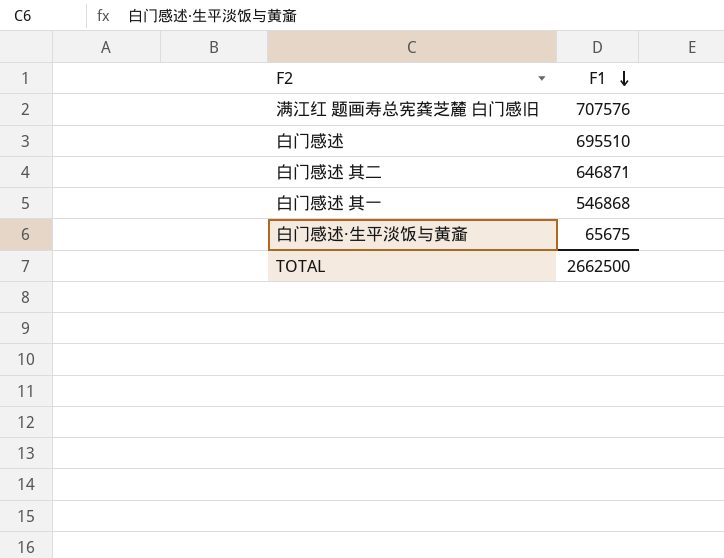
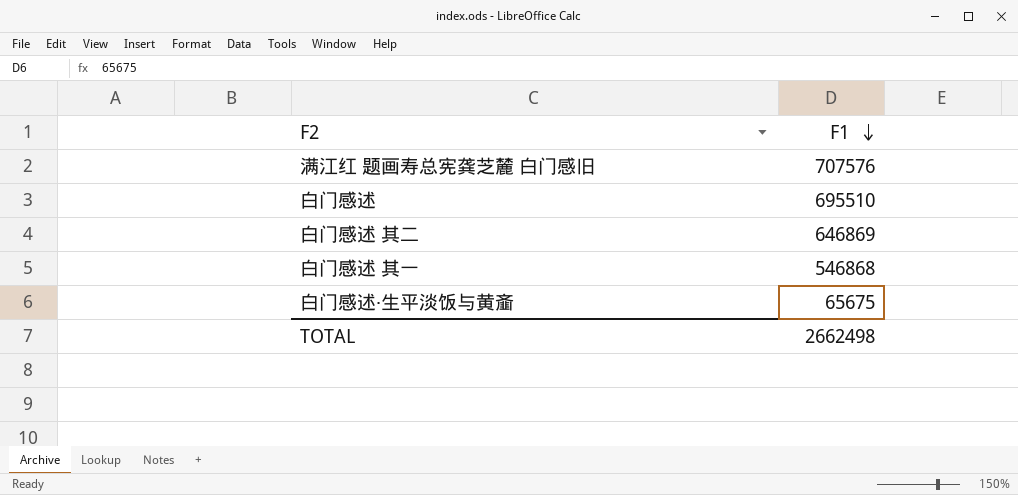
白门感述 其二 | F1: 646871 -> 646869
TOTAL | F1: 2662500 -> 2662498

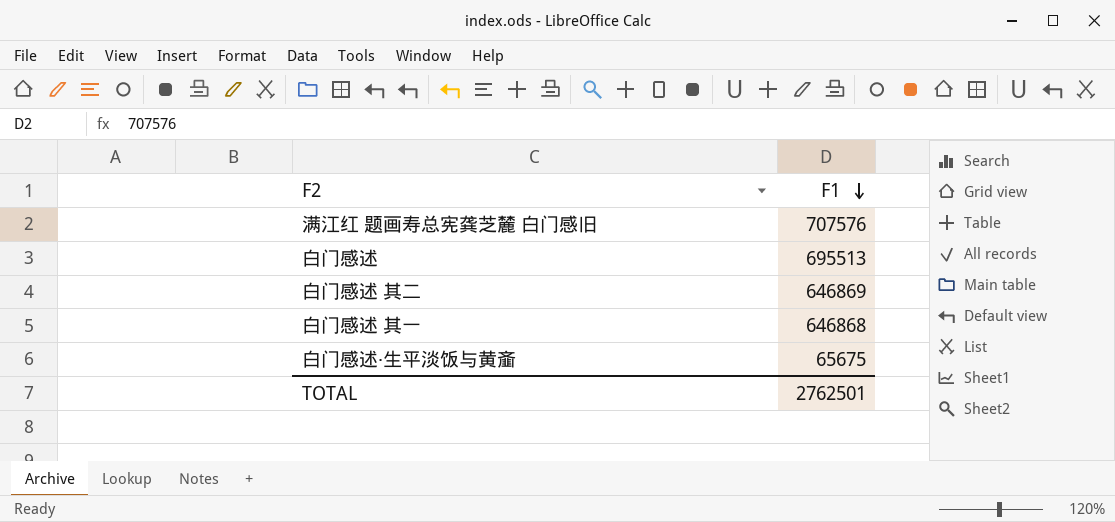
白门感述 | F1: 695510 -> 695513
白门感述 其一 | F1: 546868 -> 646868
TOTAL | F1: 2662498 -> 2762501

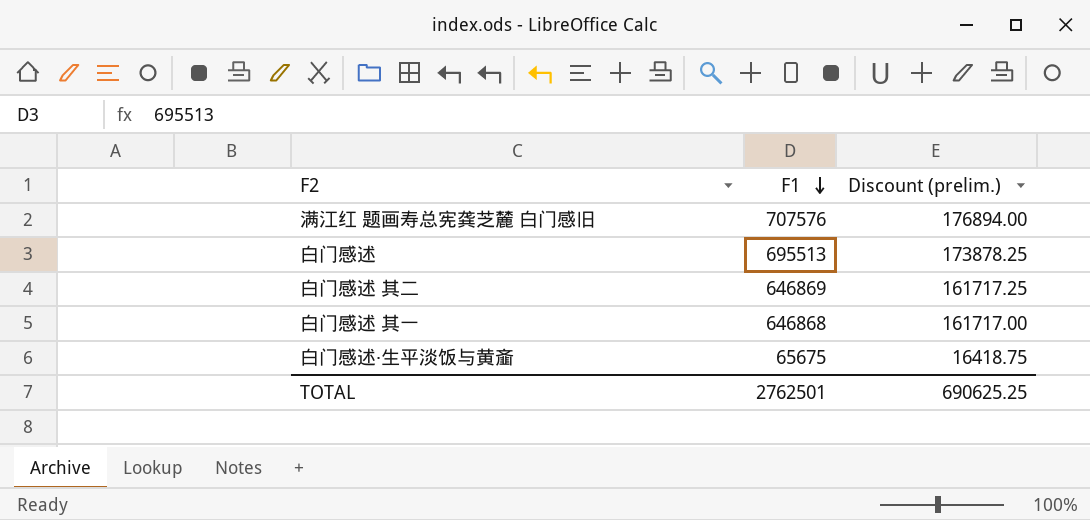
column Discount (prelim.) | formula: none -> [F1] * 0.25

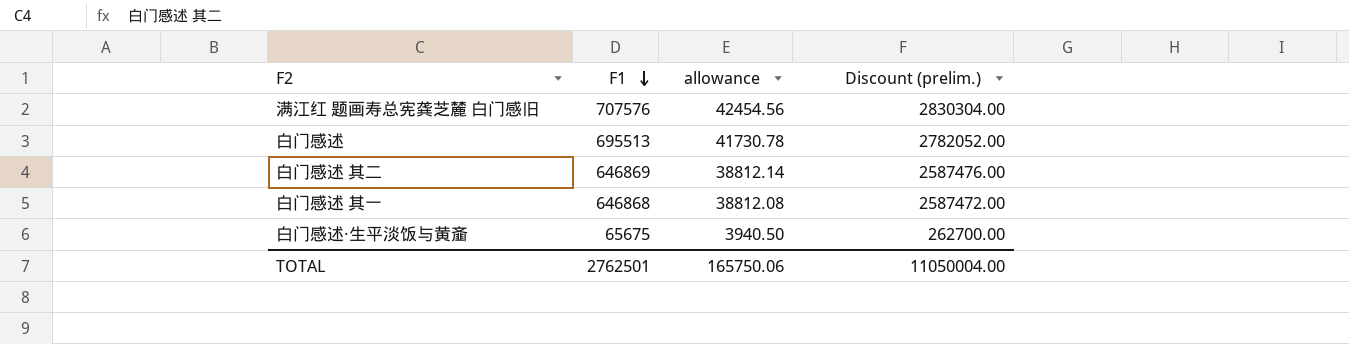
column allowance | formula: none -> [F1] * 0.06
column Discount (prelim.) | formula: [F1] * 0.25 -> [F1] * 4
TOTAL | Discount (prelim.): 690625.25 -> 11050004.00

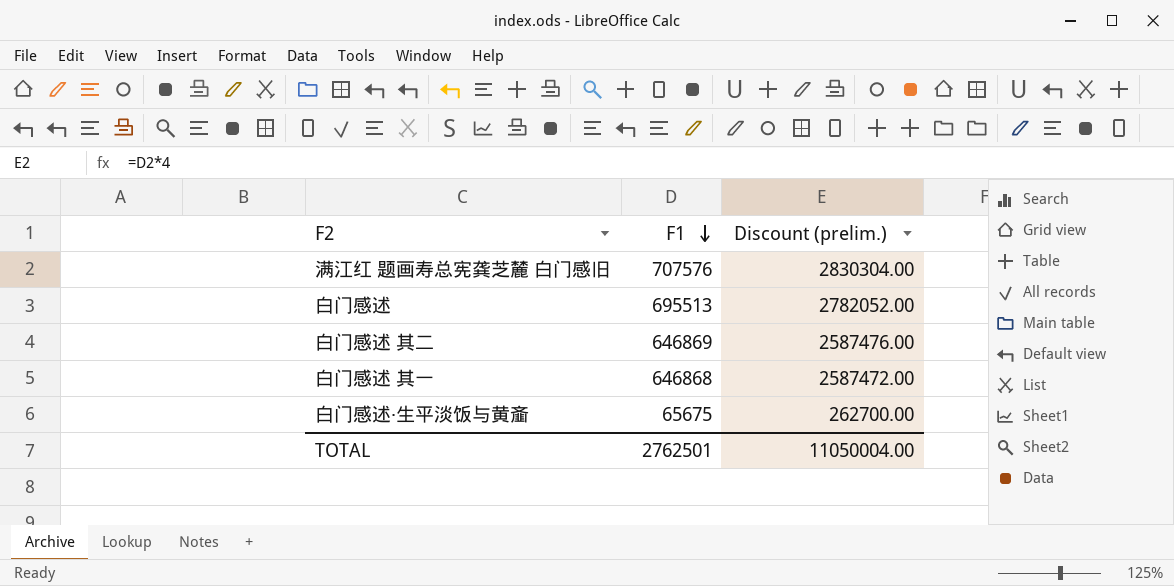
column allowance | formula: [F1] * 0.06 -> none

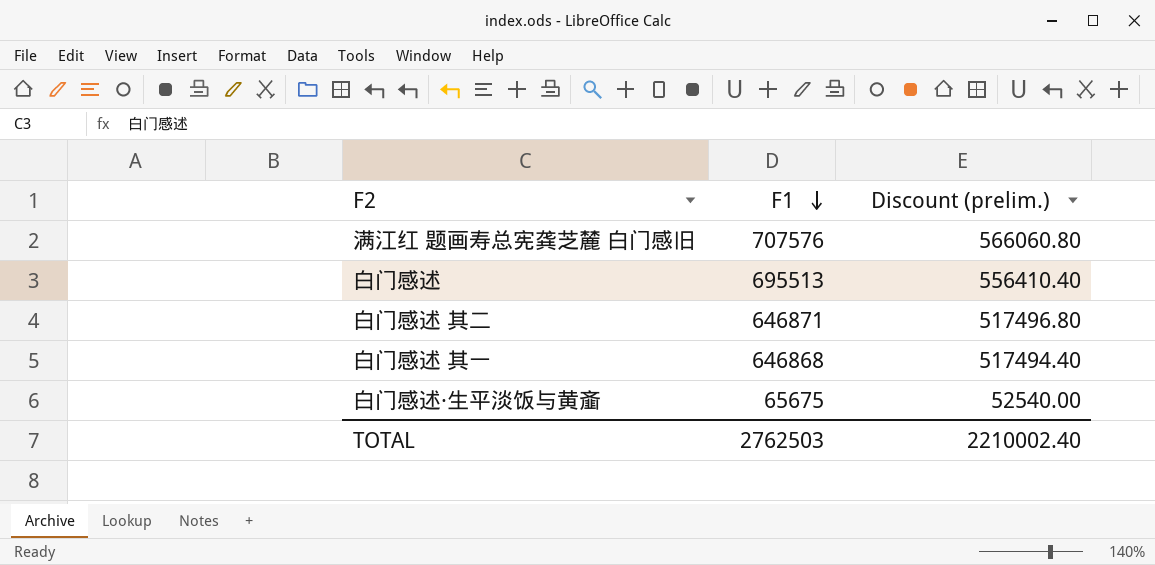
column Discount (prelim.) | formula: [F1] * 4 -> [F1] * 0.8
白门感述 其二 | F1: 646869 -> 646871
TOTAL | F1: 2762501 -> 2762503
TOTAL | Discount (prelim.): 11050004.00 -> 2210002.40

